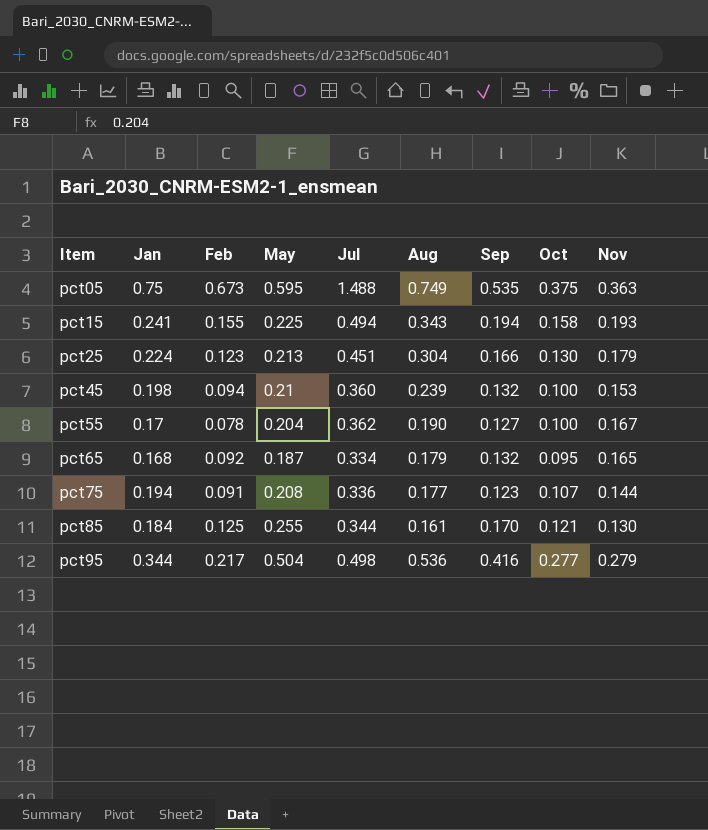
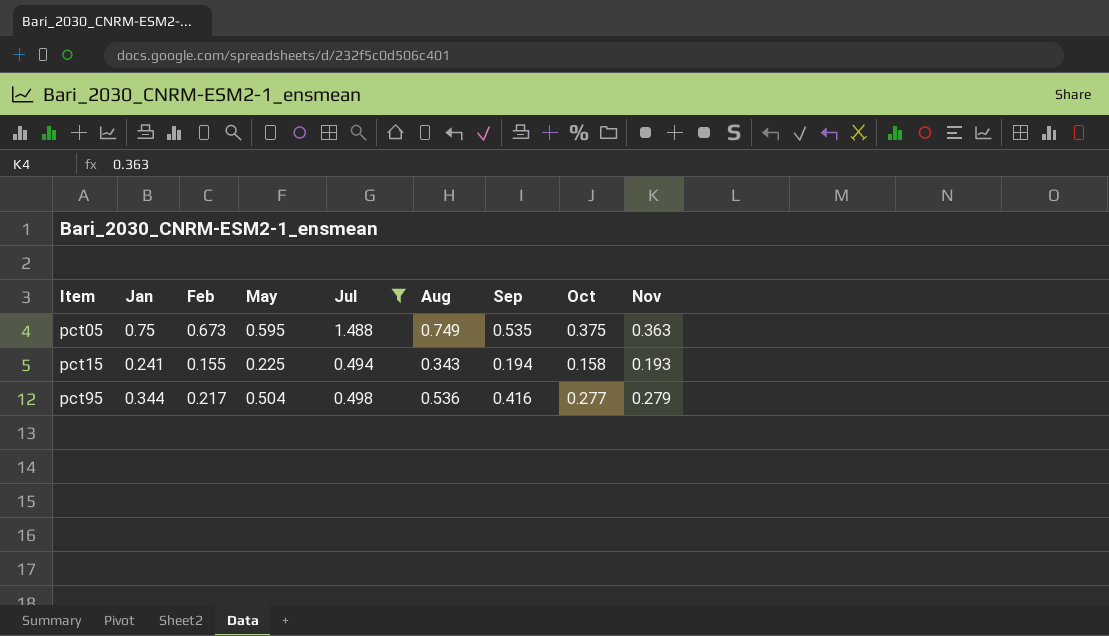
filter: none -> Jul >= 0.494

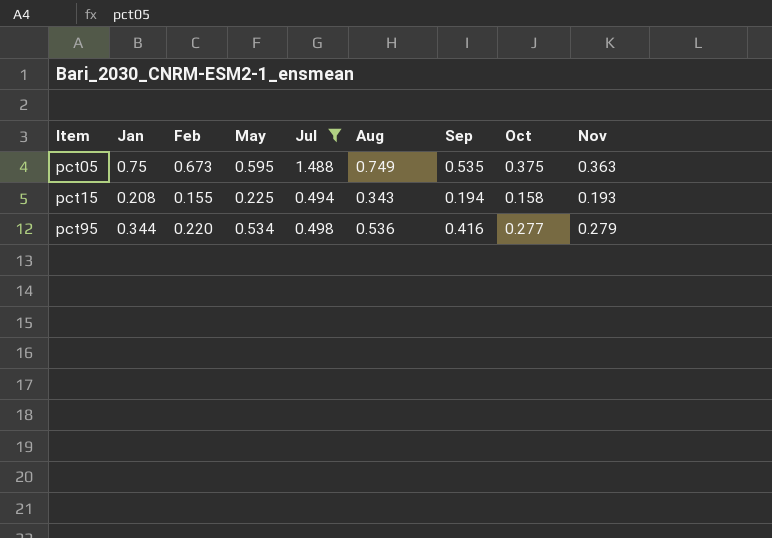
pct15 | Jan: 0.241 -> 0.208
pct95 | Feb: 0.217 -> 0.220
pct95 | May: 0.504 -> 0.534

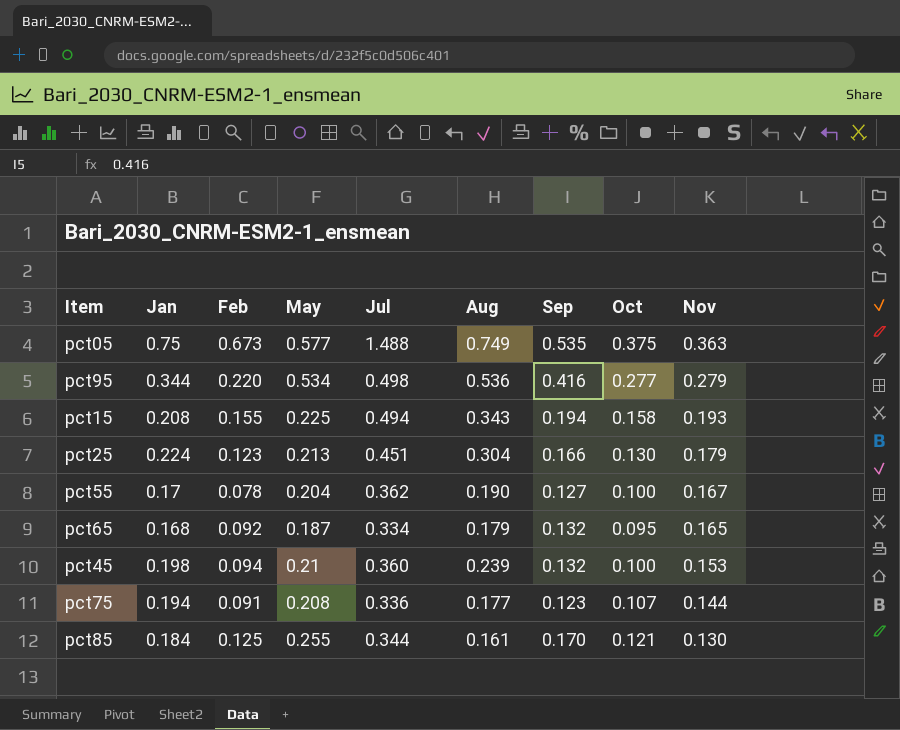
filter: Jul >= 0.494 -> none
row order: Item ascending -> Nov descending
pct05 | May: 0.595 -> 0.577

